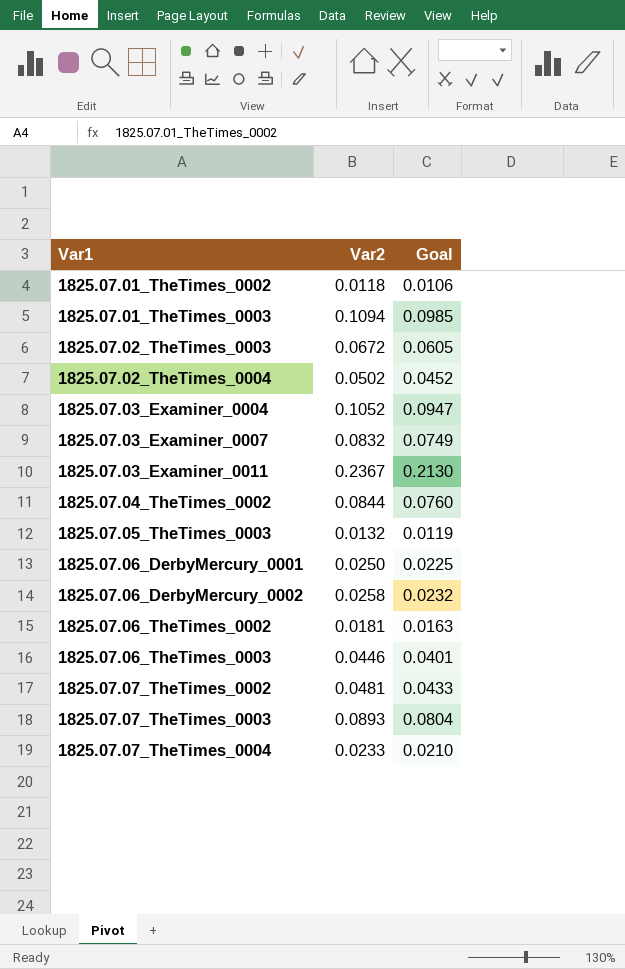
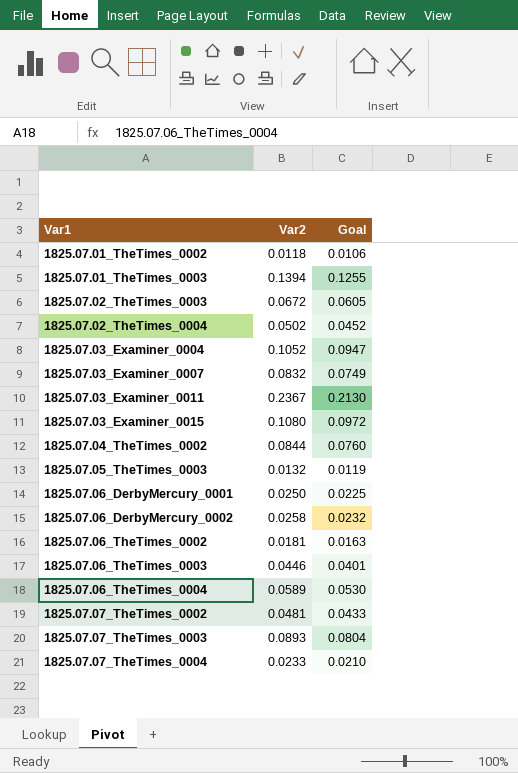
1825.07.01_TheTimes_0003 | Var2: 0.1094 -> 0.1394
1825.07.01_TheTimes_0003 | Goal: 0.0985 -> 0.1255
row 1825.07.03_Examiner_0015: none -> 0.1080 | 0.0972
row 1825.07.06_TheTimes_0004: none -> 0.0589 | 0.0530

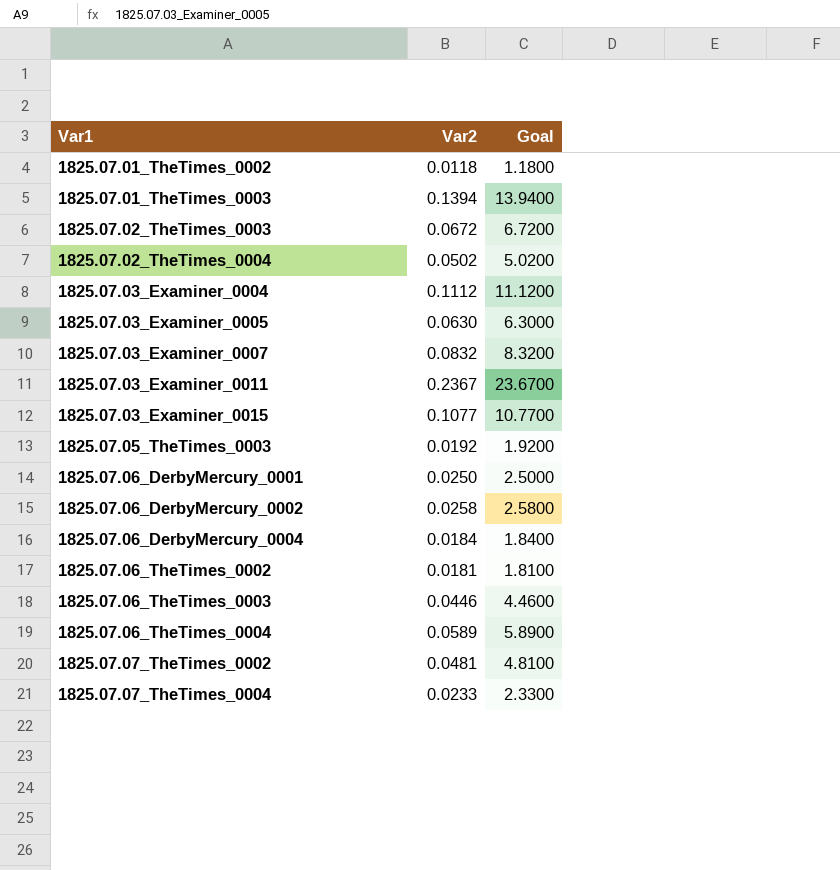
column Goal | formula: [Var2] * 0.9 -> [Var2] * 100
row 1825.07.04_TheTimes_0002: 0.0844 | 0.0760 -> none
row 1825.07.07_TheTimes_0003: 0.0893 | 0.0804 -> none
1825.07.03_Examiner_0004 | Var2: 0.1052 -> 0.1112
row 1825.07.03_Examiner_0005: none -> 0.0630 | 6.3000
1825.07.03_Examiner_0015 | Var2: 0.1080 -> 0.1077
1825.07.05_TheTimes_0003 | Var2: 0.0132 -> 0.0192
row 1825.07.06_DerbyMercury_0004: none -> 0.0184 | 1.8400

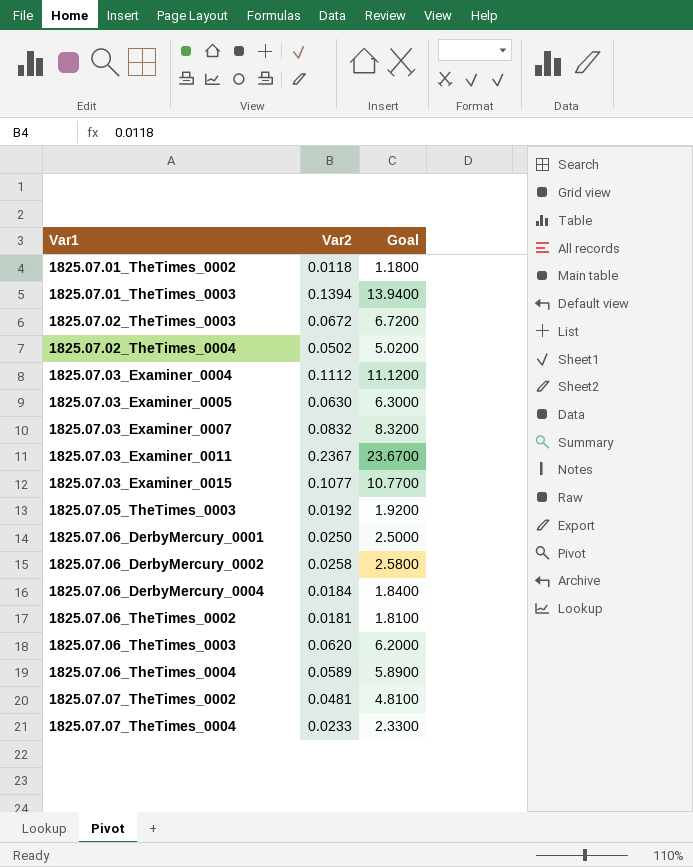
1825.07.06_TheTimes_0003 | Var2: 0.0446 -> 0.0620
1825.07.06_TheTimes_0003 | Goal: 4.4600 -> 6.2000

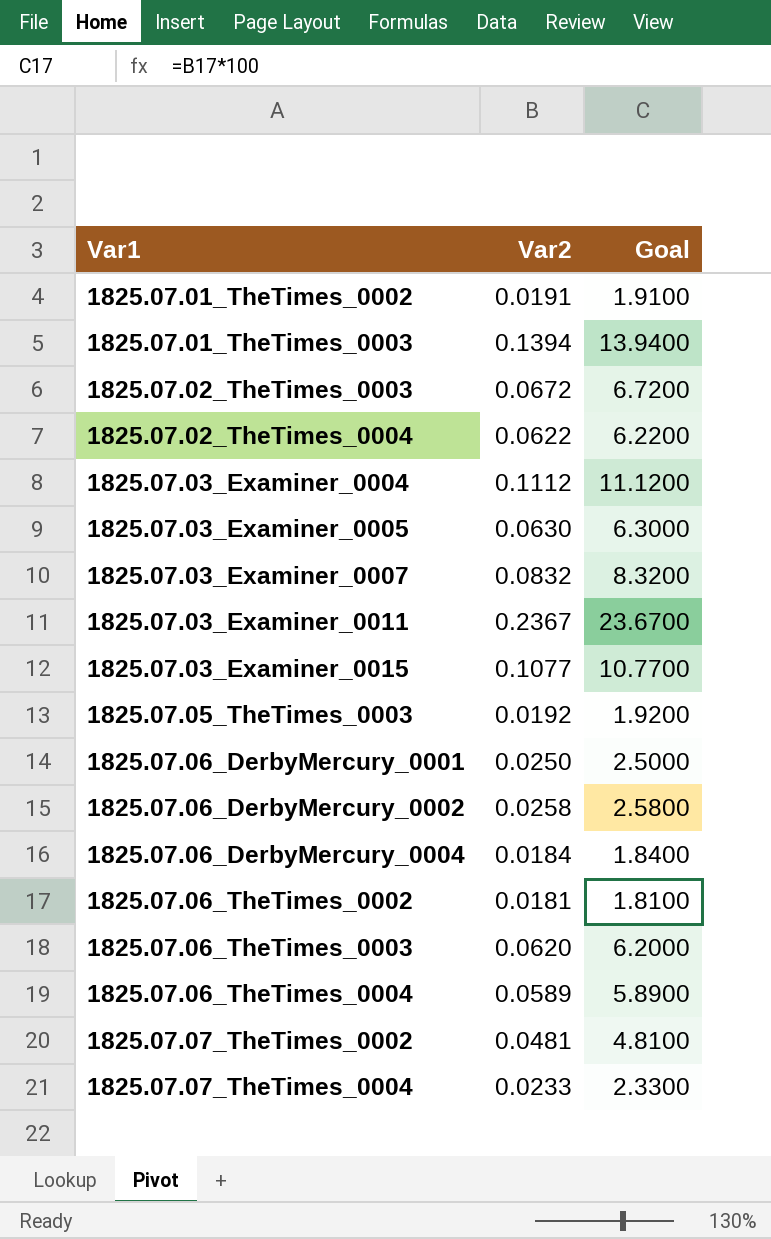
1825.07.01_TheTimes_0002 | Var2: 0.0118 -> 0.0191
1825.07.01_TheTimes_0002 | Goal: 1.1800 -> 1.9100
1825.07.02_TheTimes_0004 | Var2: 0.0502 -> 0.0622
1825.07.02_TheTimes_0004 | Goal: 5.0200 -> 6.2200

